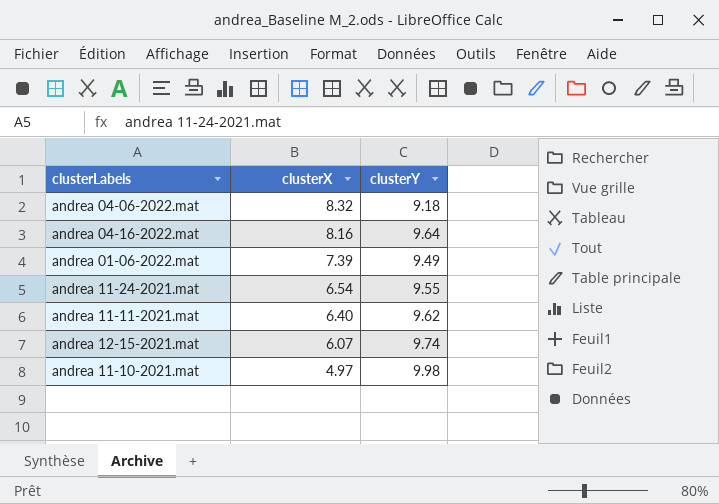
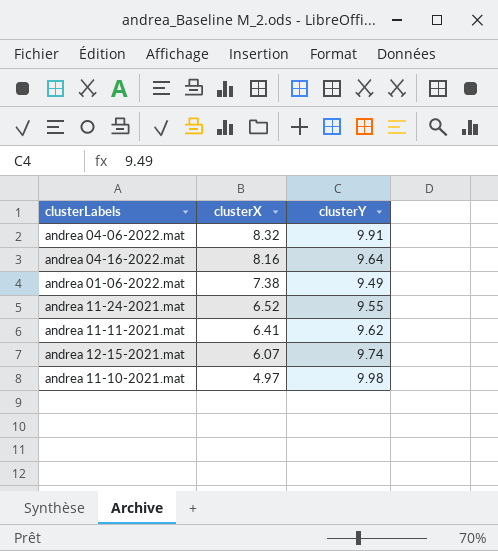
andrea 04-06-2022.mat | clusterY: 9.18 -> 9.91
andrea 01-06-2022.mat | clusterX: 7.39 -> 7.38
andrea 11-24-2021.mat | clusterX: 6.54 -> 6.52
andrea 11-11-2021.mat | clusterX: 6.40 -> 6.41

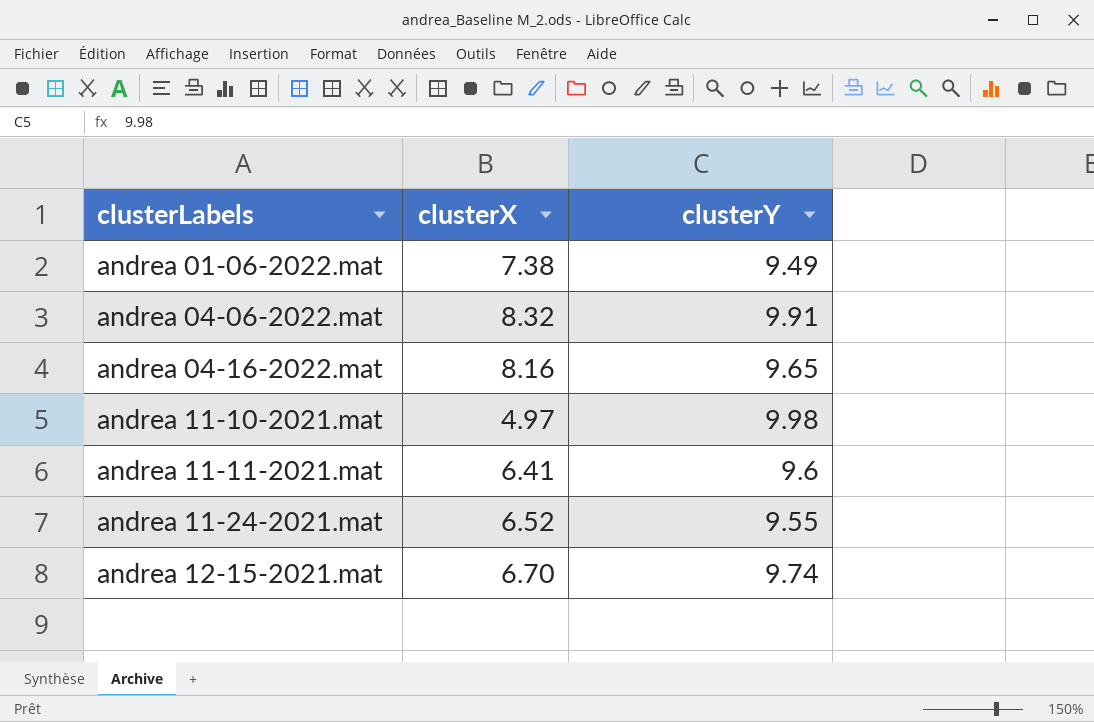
row order: clusterX descending -> clusterLabels ascending
andrea 04-16-2022.mat | clusterY: 9.64 -> 9.65
andrea 11-11-2021.mat | clusterY: 9.62 -> 9.6
andrea 12-15-2021.mat | clusterX: 6.07 -> 6.70

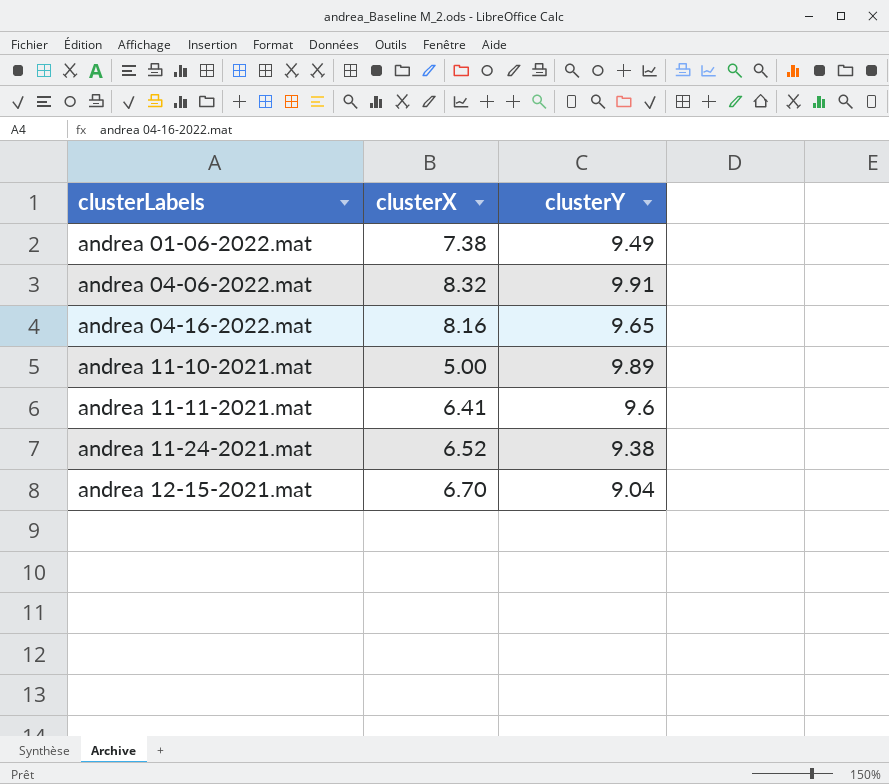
andrea 11-10-2021.mat | clusterX: 4.97 -> 5.00
andrea 11-10-2021.mat | clusterY: 9.98 -> 9.89
andrea 11-24-2021.mat | clusterY: 9.55 -> 9.38
andrea 12-15-2021.mat | clusterY: 9.74 -> 9.04

